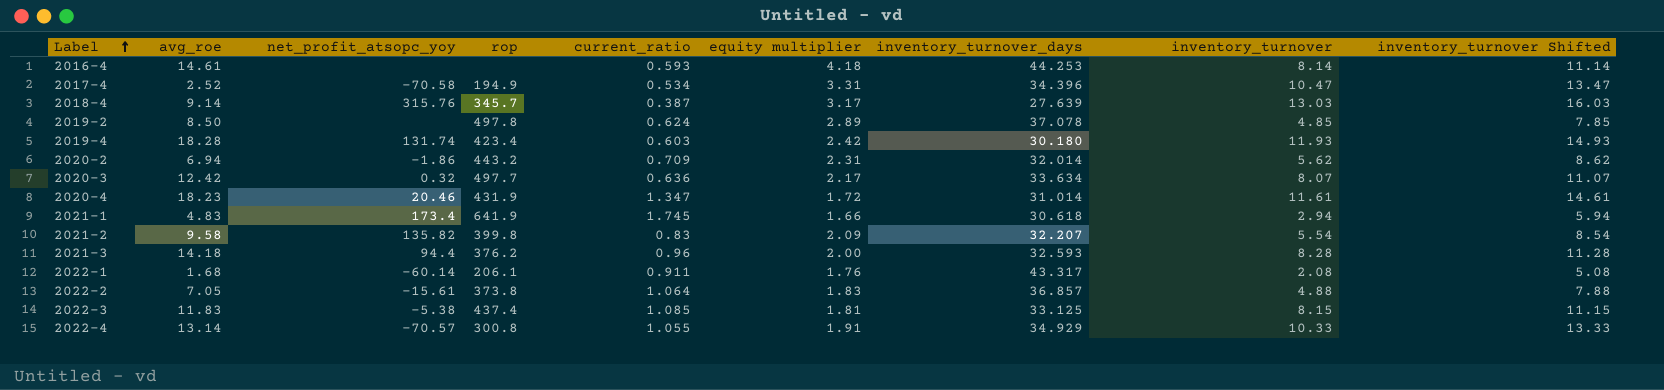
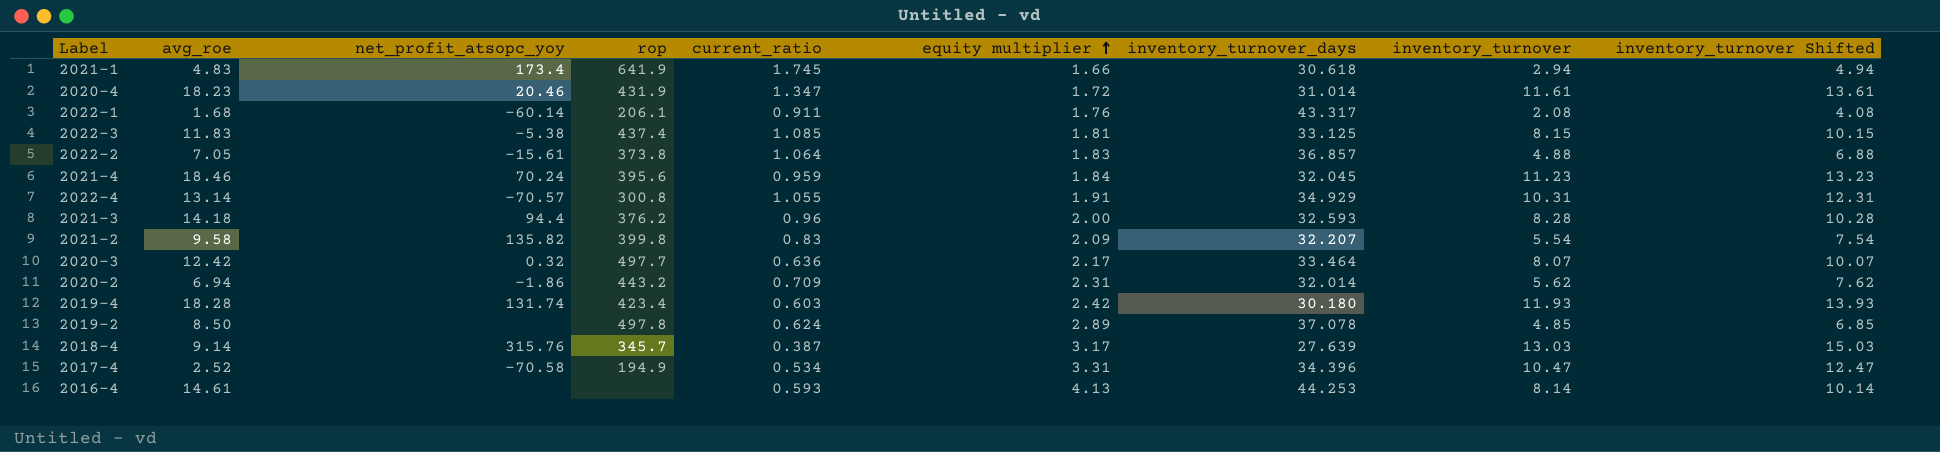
row order: Label ascending -> equity multiplier ascending
column inventory_turnover Shifted | formula: [inventory_turnover] + 3 -> [inventory_turnover] + 2
row 2021-4: none -> 18.46 | 70.24 | 395.6 | 0.959 | 1.84 | 32.045 | 11.23 | 13.23
2022-4 | inventory_turnover: 10.33 -> 10.31
2020-3 | inventory_turnover_days: 33.634 -> 33.464
2016-4 | equity multiplier: 4.18 -> 4.13

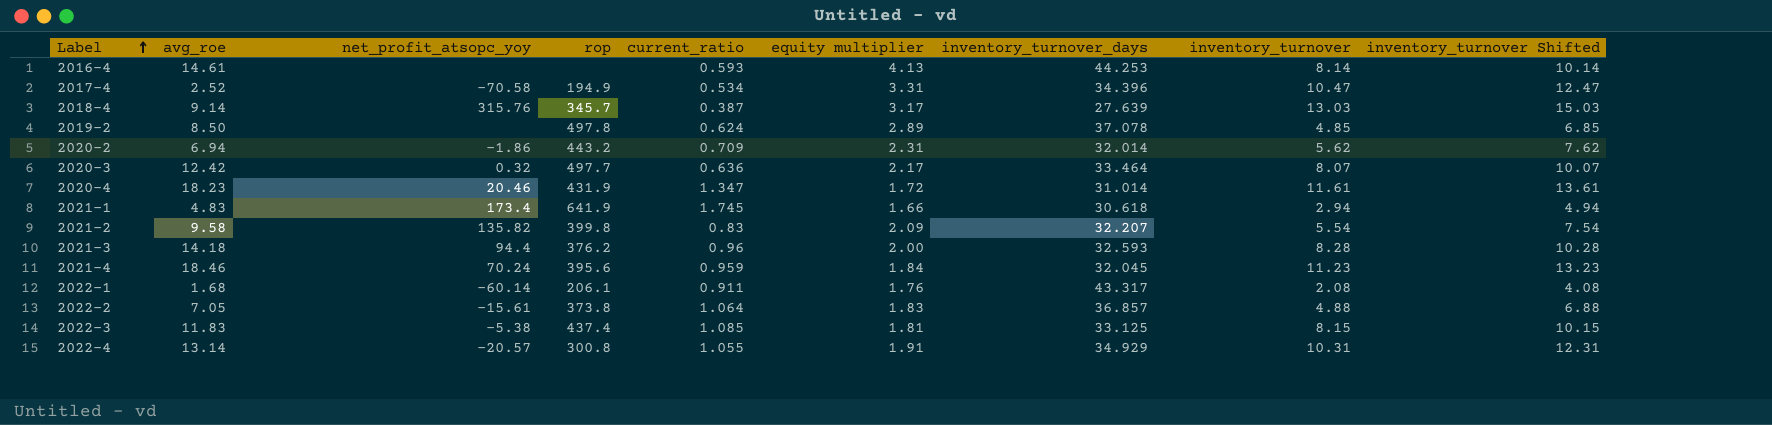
row order: equity multiplier ascending -> Label ascending
row 2019-4: 18.28 | 131.74 | 423.4 | 0.603 | 2.42 | 30.180 | 11.93 | 13.93 -> none
2022-4 | net_profit_atsopc_yoy: -70.57 -> -20.57

